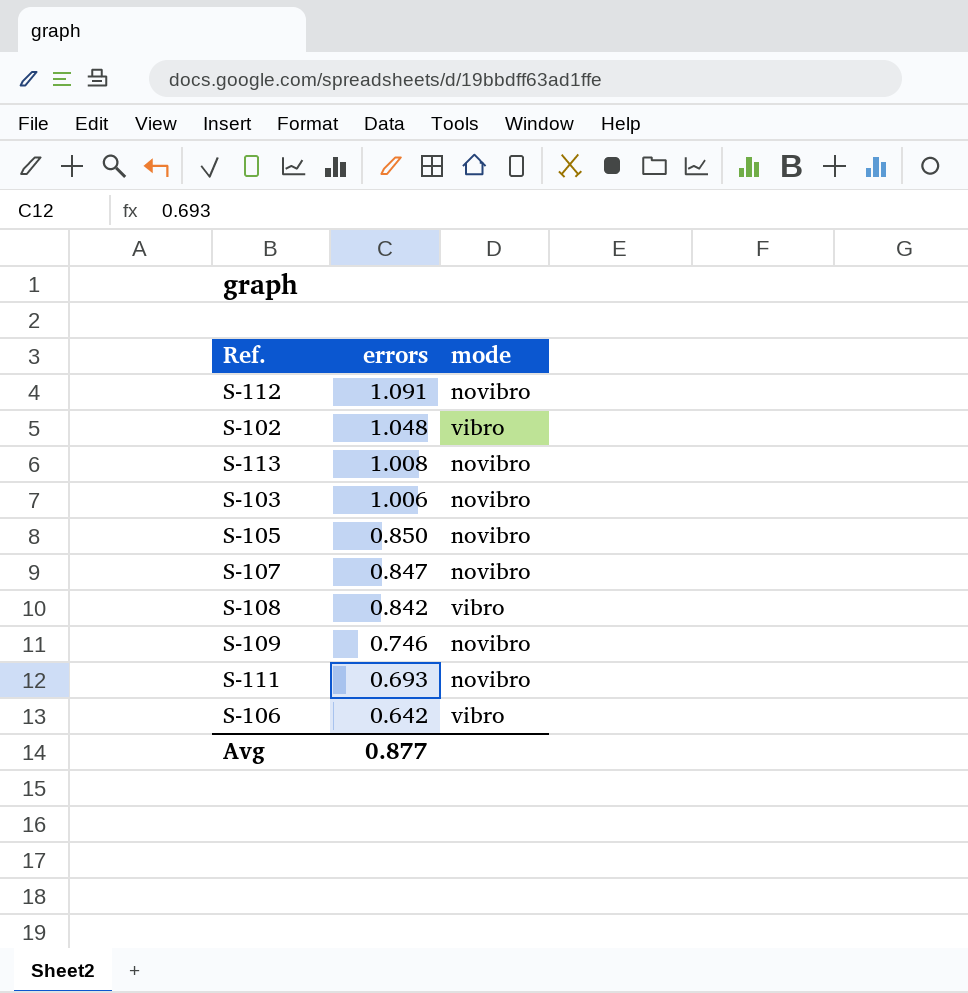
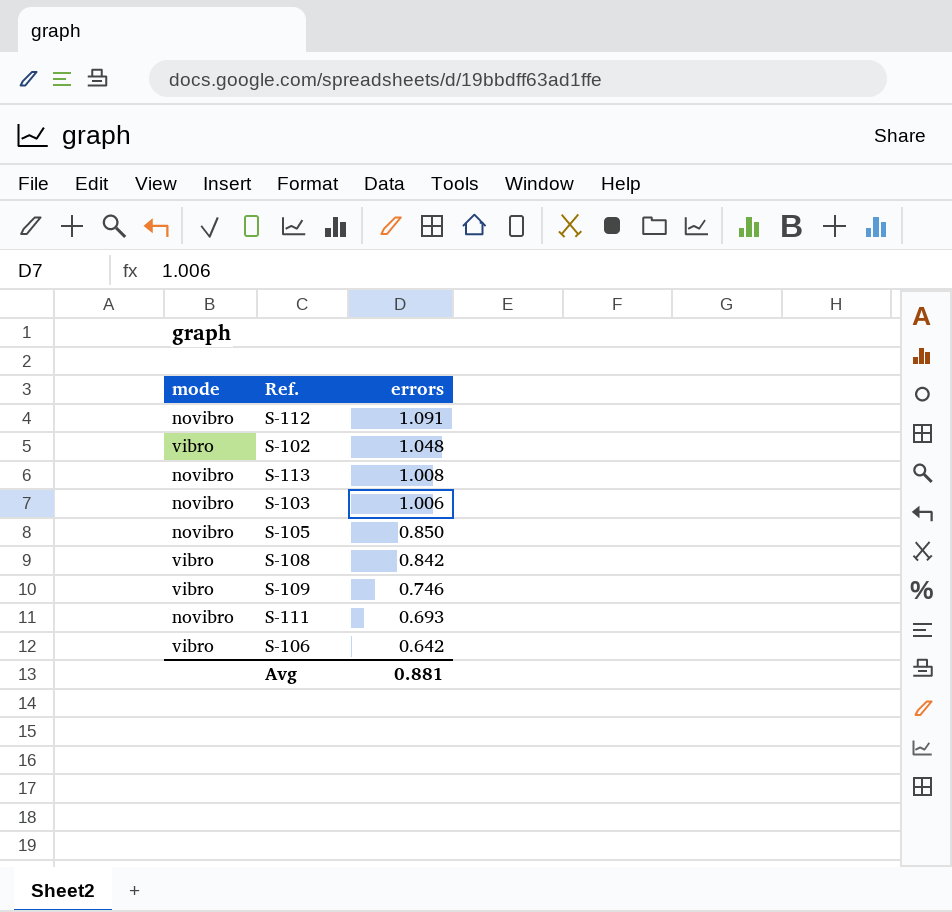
column mode | position: 3 -> 1
row S-107: 0.847 | novibro -> none
S-109 | mode: novibro -> vibro
Avg | errors: 0.877 -> 0.881

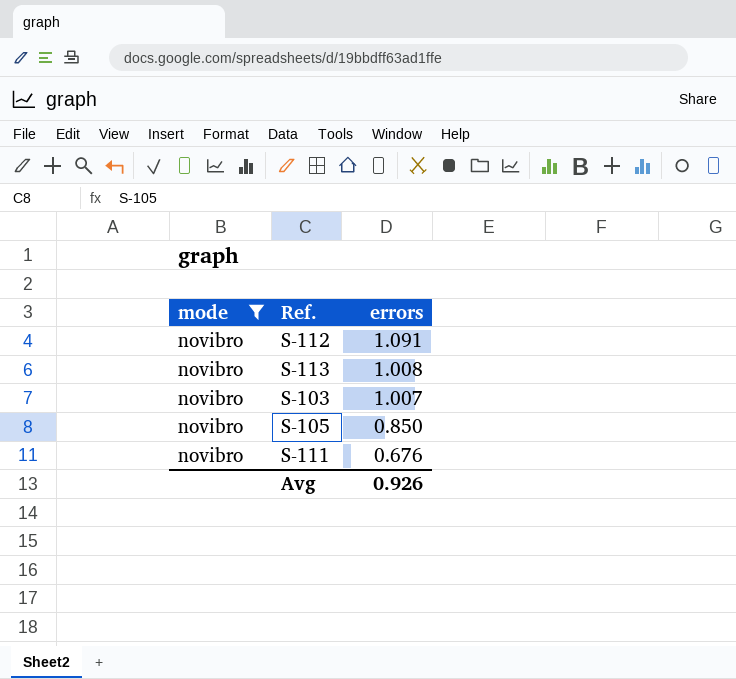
filter: none -> mode = novibro
S-103 | errors: 1.006 -> 1.007
S-111 | errors: 0.693 -> 0.676
Avg | errors: 0.881 -> 0.926

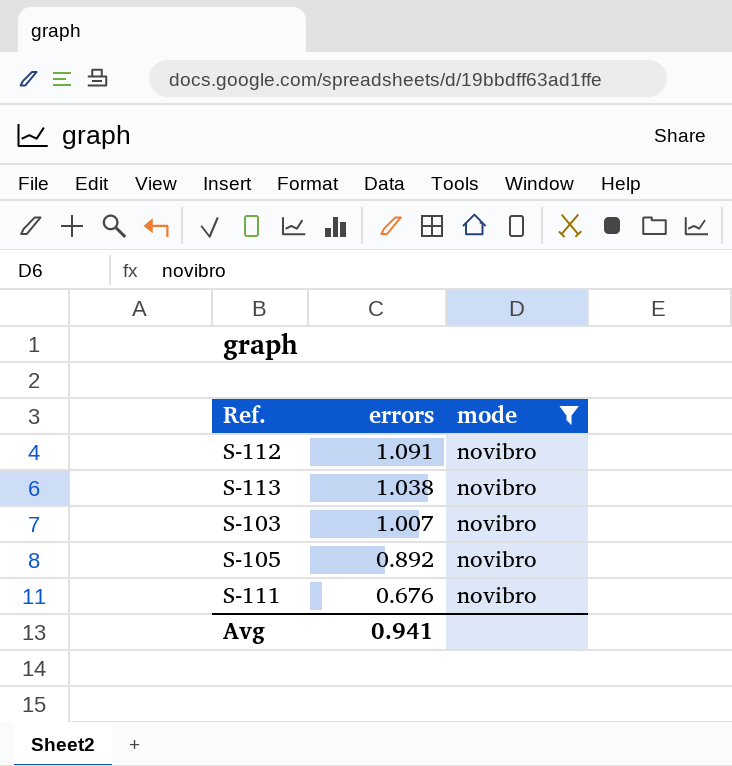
column mode | position: 1 -> 3
S-113 | errors: 1.008 -> 1.038
S-105 | errors: 0.850 -> 0.892
Avg | errors: 0.926 -> 0.941

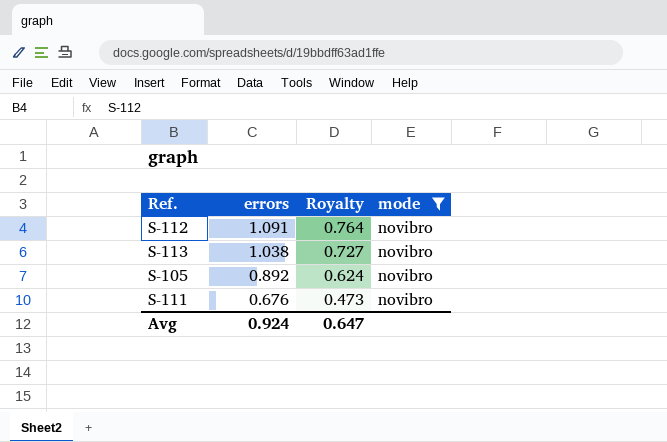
column Royalty | formula: none -> [errors] * 0.7
row S-103: 1.007 | novibro -> none
Avg | errors: 0.941 -> 0.924

